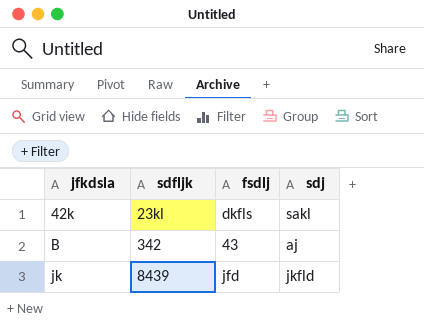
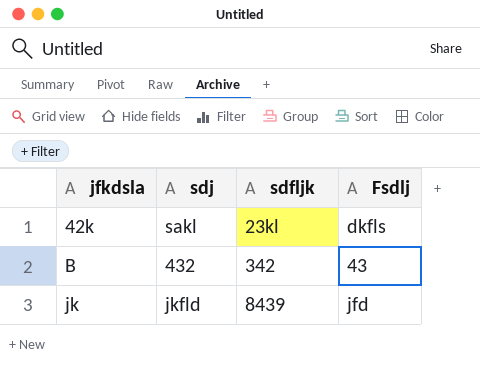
column sdj | position: 4 -> 2
column name: fsdlj -> Fsdlj
B | sdj: aj -> 432

